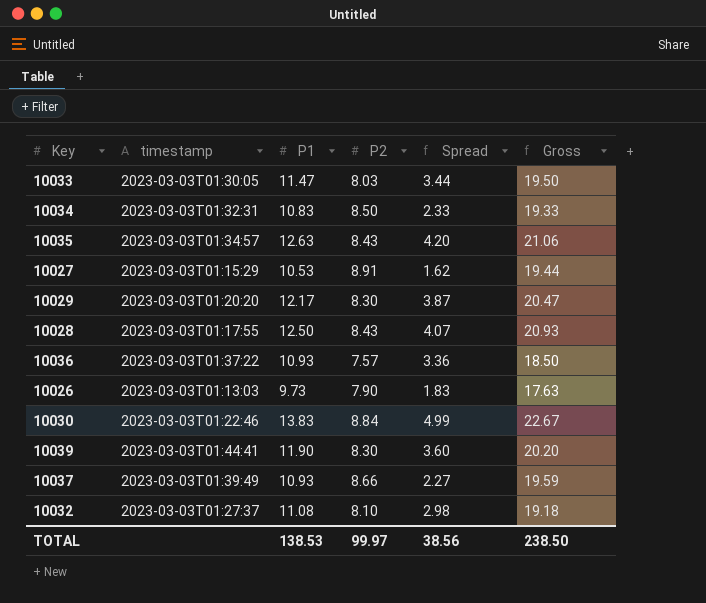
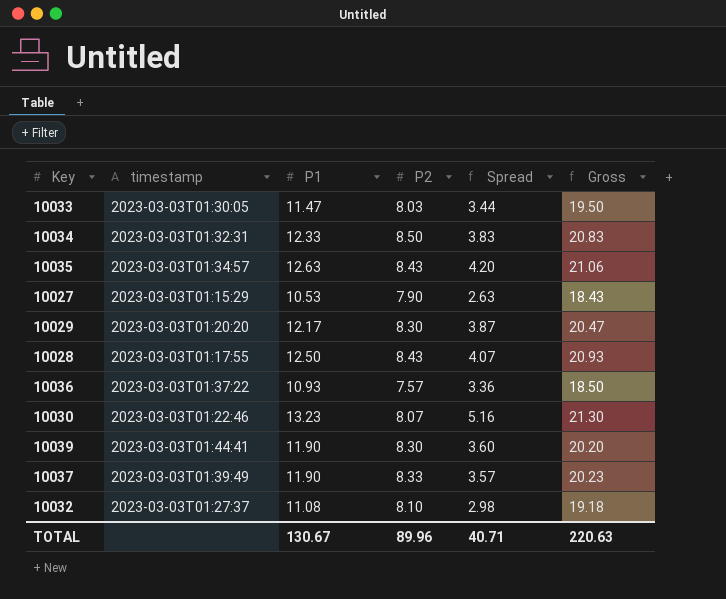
row 10026: 2023-03-03T01:13:03 | 9.73 | 7.90 | 1.83 | 17.63 -> none
10034 | P1: 10.83 -> 12.33
10034 | Spread: 2.33 -> 3.83
10034 | Gross: 19.33 -> 20.83
10027 | P2: 8.91 -> 7.90
10027 | Spread: 1.62 -> 2.63
10027 | Gross: 19.44 -> 18.43
10030 | P1: 13.83 -> 13.23
10030 | P2: 8.84 -> 8.07
10030 | Spread: 4.99 -> 5.16
10030 | Gross: 22.67 -> 21.30
10037 | P1: 10.93 -> 11.90
10037 | P2: 8.66 -> 8.33
10037 | Spread: 2.27 -> 3.57
10037 | Gross: 19.59 -> 20.23
TOTAL | P1: 138.53 -> 130.67
TOTAL | P2: 99.97 -> 89.96
TOTAL | Spread: 38.56 -> 40.71
TOTAL | Gross: 238.50 -> 220.63

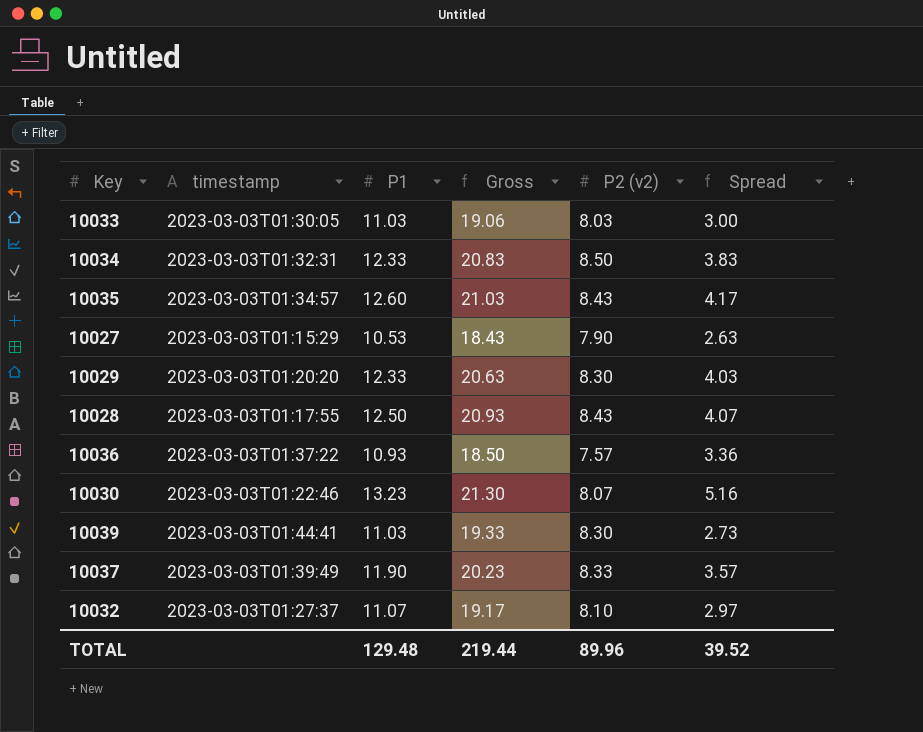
column Gross | position: 6 -> 4
column name: P2 -> P2 (v2)
10033 | P1: 11.47 -> 11.03
10033 | Gross: 19.50 -> 19.06
10033 | Spread: 3.44 -> 3.00
10035 | P1: 12.63 -> 12.60
10035 | Gross: 21.06 -> 21.03
10035 | Spread: 4.20 -> 4.17
10029 | P1: 12.17 -> 12.33
10029 | Gross: 20.47 -> 20.63
10029 | Spread: 3.87 -> 4.03
10039 | P1: 11.90 -> 11.03
10039 | Gross: 20.20 -> 19.33
10039 | Spread: 3.60 -> 2.73
10032 | P1: 11.08 -> 11.07
10032 | Gross: 19.18 -> 19.17
10032 | Spread: 2.98 -> 2.97
TOTAL | P1: 130.67 -> 129.48
TOTAL | Gross: 220.63 -> 219.44
TOTAL | Spread: 40.71 -> 39.52

